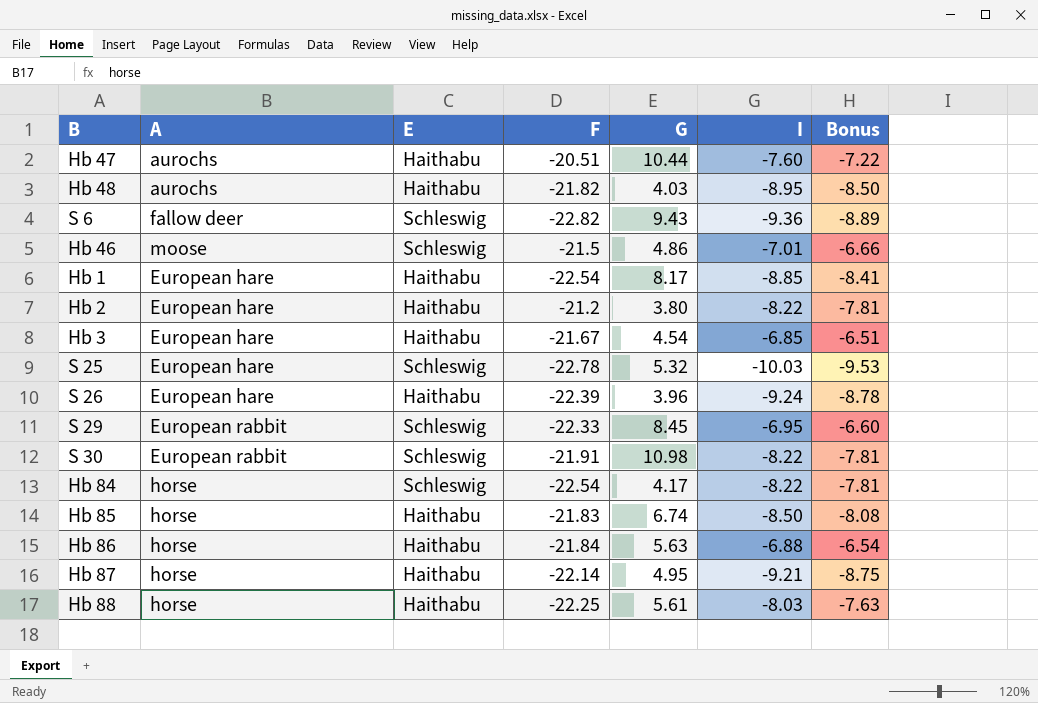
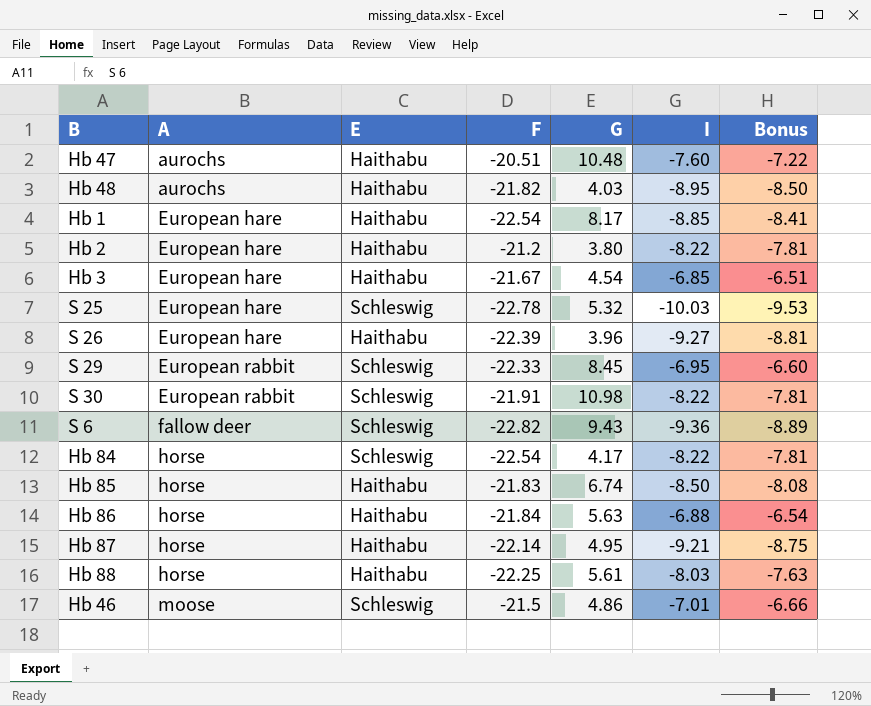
row order: none -> A ascending
Hb 47 | G: 10.44 -> 10.48
S 26 | I: -9.24 -> -9.27
S 26 | Bonus: -8.78 -> -8.81

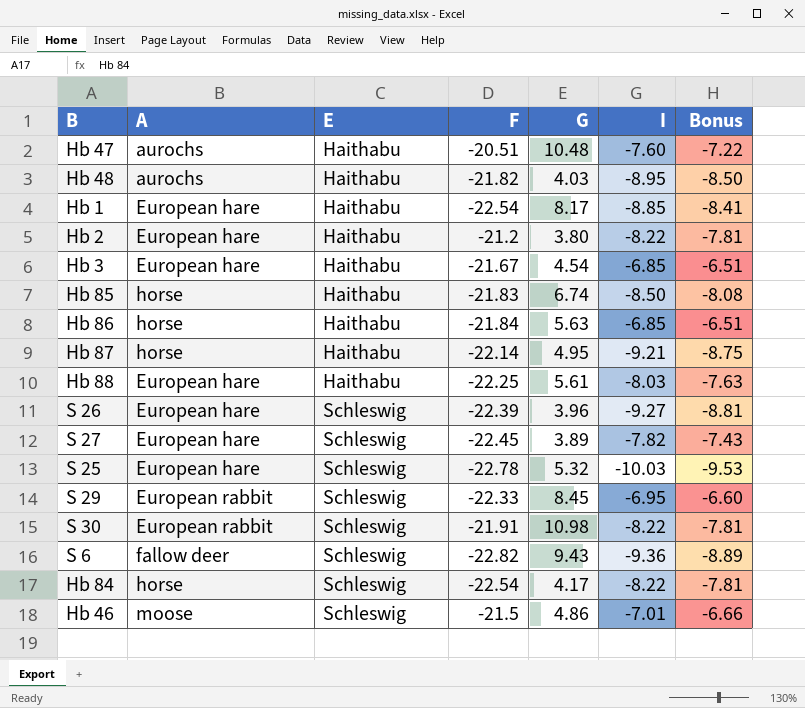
row order: A ascending -> E ascending
Hb 86 | I: -6.88 -> -6.85
Hb 86 | Bonus: -6.54 -> -6.51
Hb 88 | A: horse -> European hare
S 26 | E: Haithabu -> Schleswig
row S 27: none -> European hare | Schleswig | -22.45 | 3.89 | -7.82 | -7.43

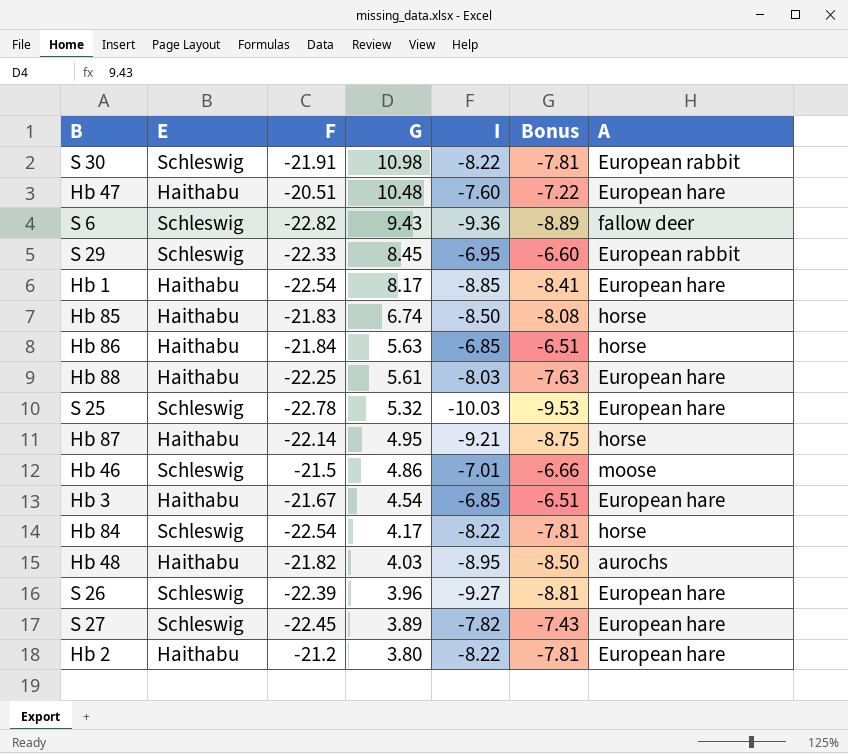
row order: E ascending -> G descending
column A | position: 2 -> 7
Hb 47 | A: aurochs -> European hare

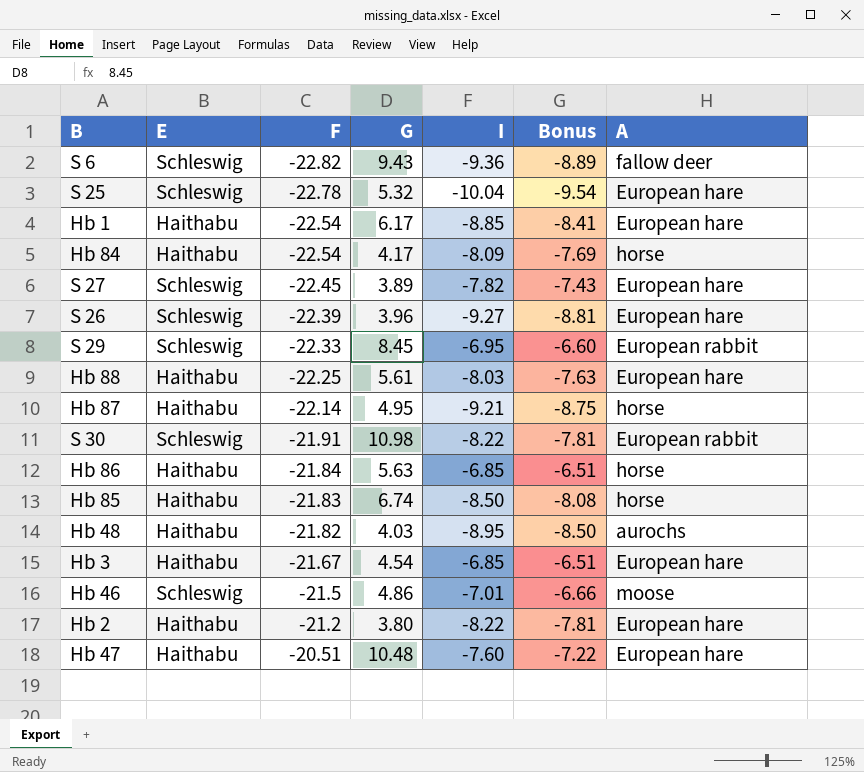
row order: G descending -> F ascending
S 25 | I: -10.03 -> -10.04
S 25 | Bonus: -9.53 -> -9.54
Hb 1 | G: 8.17 -> 6.17
Hb 84 | E: Schleswig -> Haithabu
Hb 84 | I: -8.22 -> -8.09
Hb 84 | Bonus: -7.81 -> -7.69

